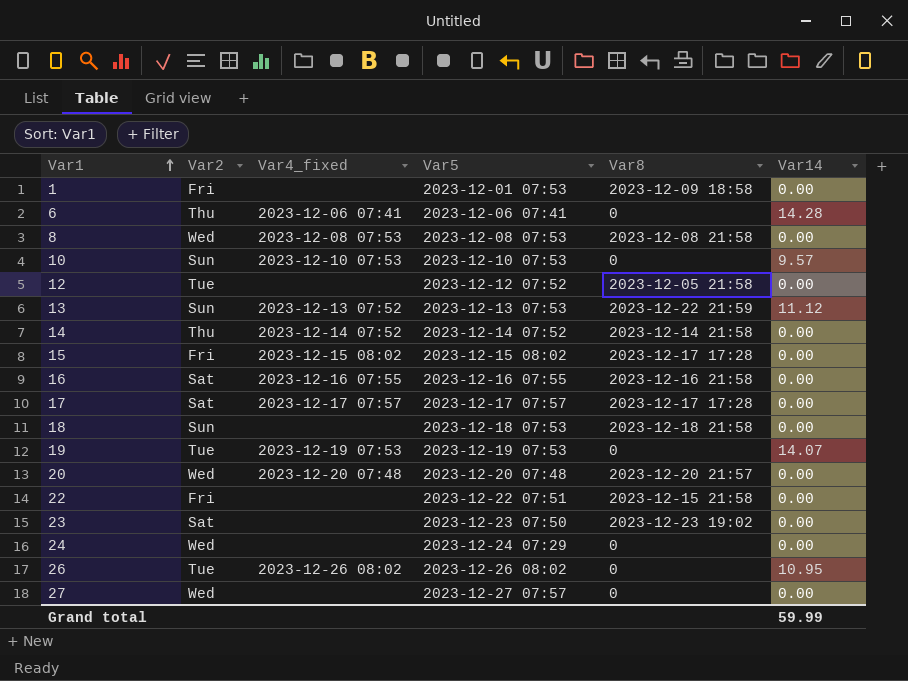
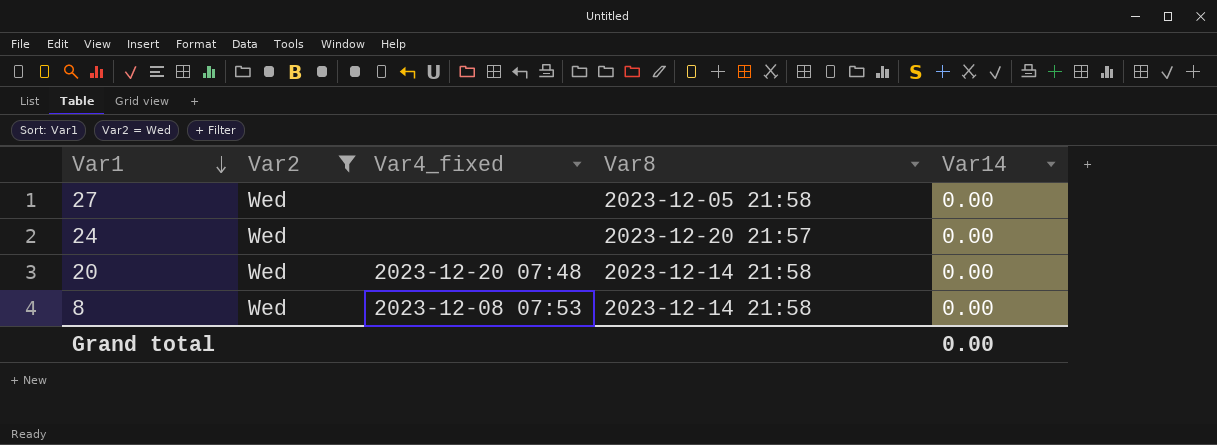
filter: none -> Var2 = Wed
row order: Var1 ascending -> Var1 descending
column Var5 | position: 4 -> none
27 | Var8: 0 -> 2023-12-05 21:58
24 | Var8: 0 -> 2023-12-20 21:57
20 | Var8: 2023-12-20 21:57 -> 2023-12-14 21:58
8 | Var8: 2023-12-08 21:58 -> 2023-12-14 21:58
Grand total | Var14: 59.99 -> 0.00

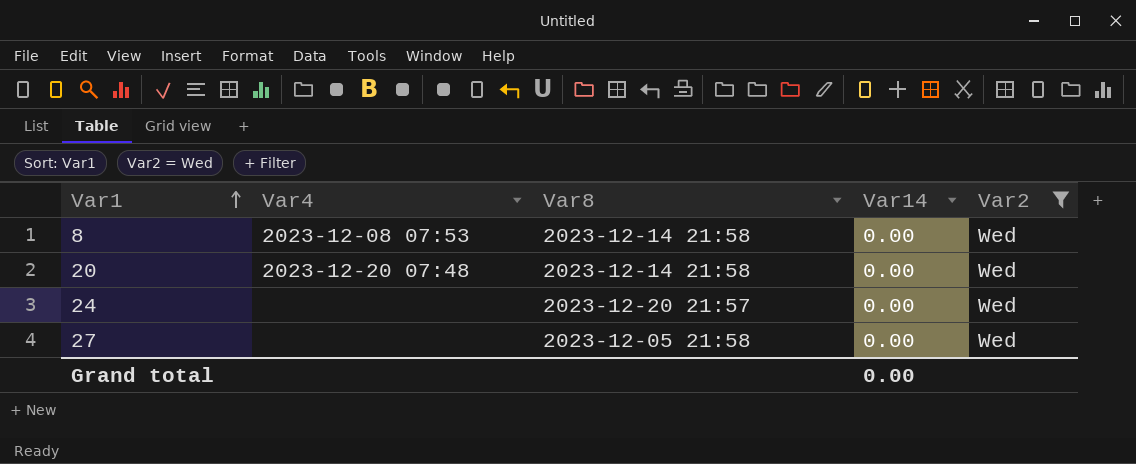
row order: Var1 descending -> Var1 ascending
column name: Var4_fixed -> Var4
column Var2 | position: 2 -> 5

